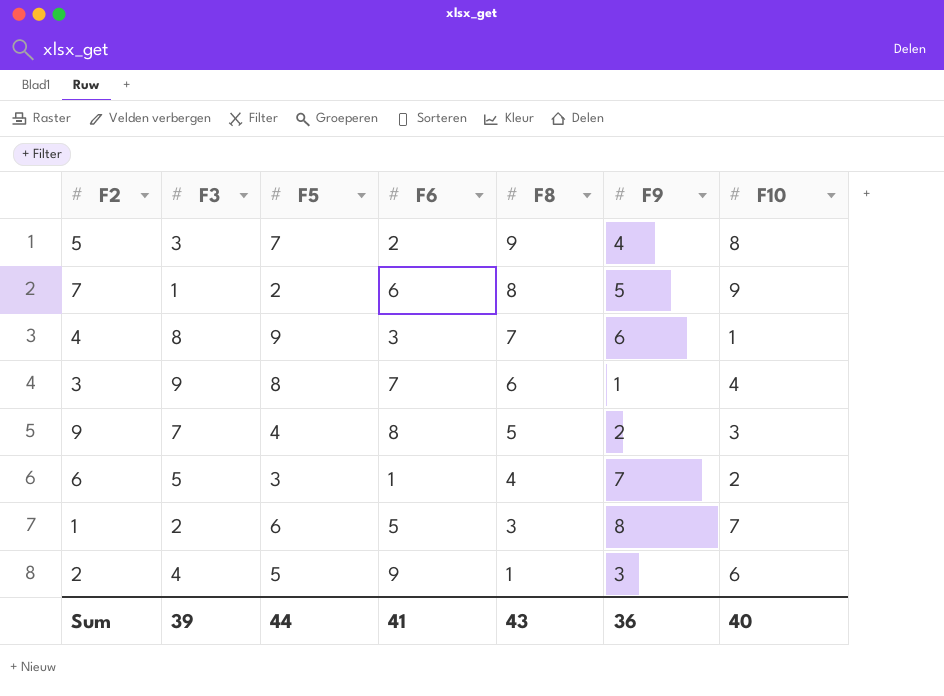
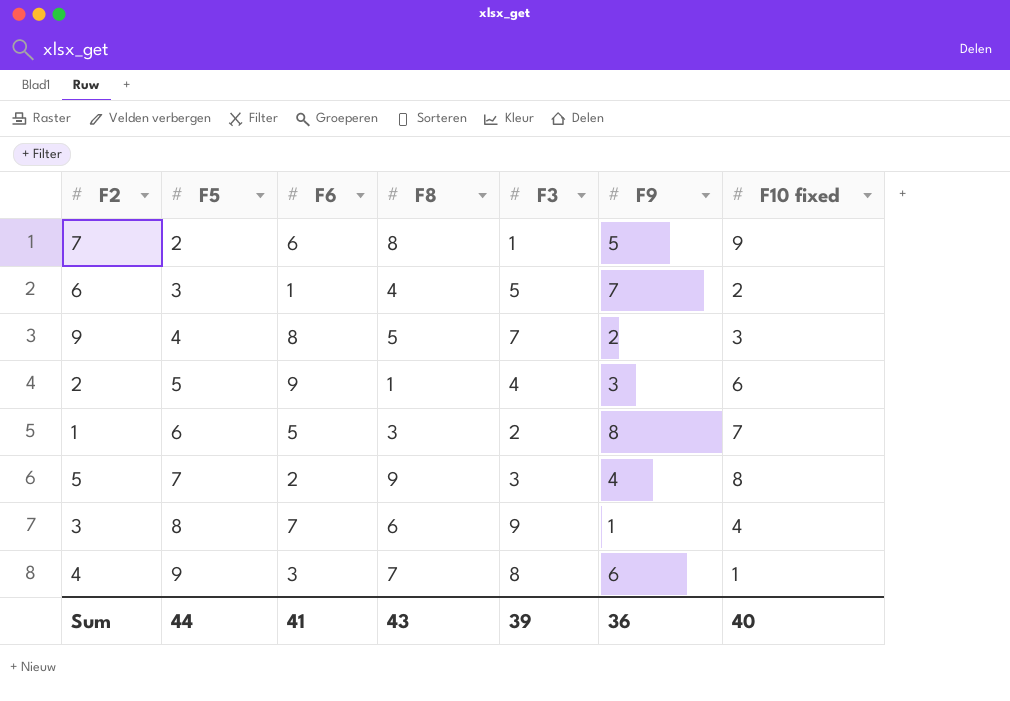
row order: F8 descending -> F5 ascending
column F3 | position: 2 -> 5
column name: F10 -> F10 fixed

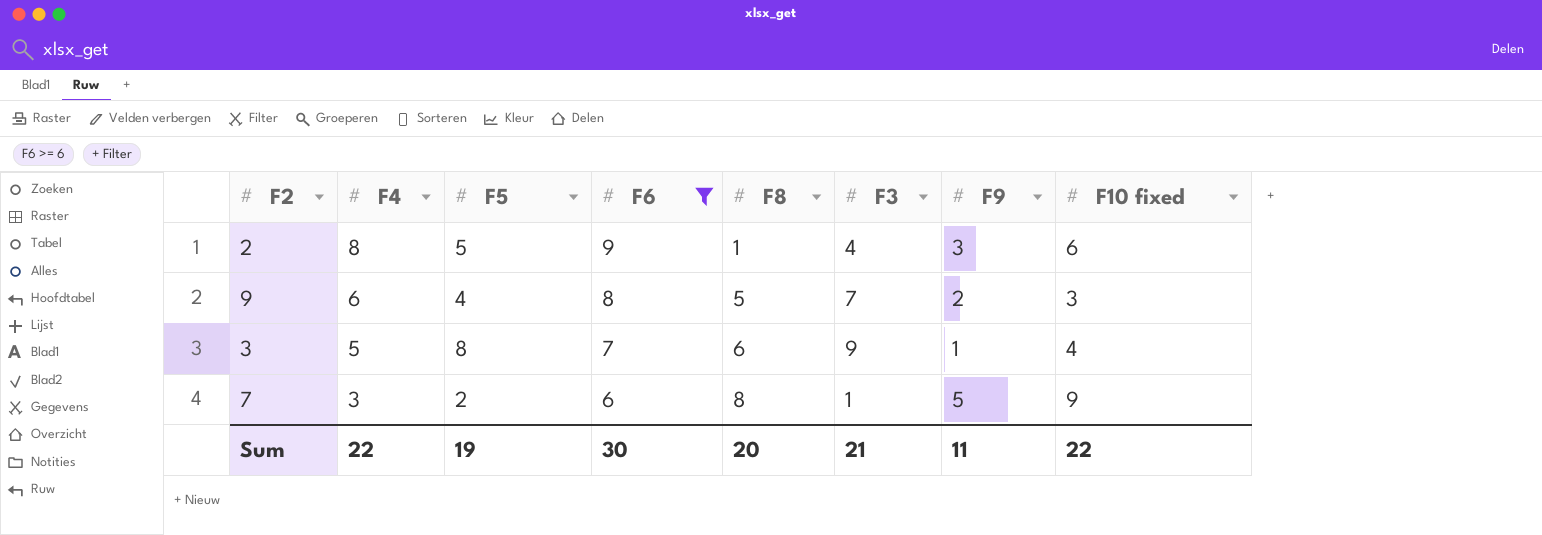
filter: none -> F6 >= 6
row order: F5 ascending -> F4 descending
column F4 | position: none -> 2
Sum | F5: 44 -> 19
Sum | F6: 41 -> 30
Sum | F8: 43 -> 20
Sum | F3: 39 -> 21
Sum | F9: 36 -> 11
Sum | F10 fixed: 40 -> 22

